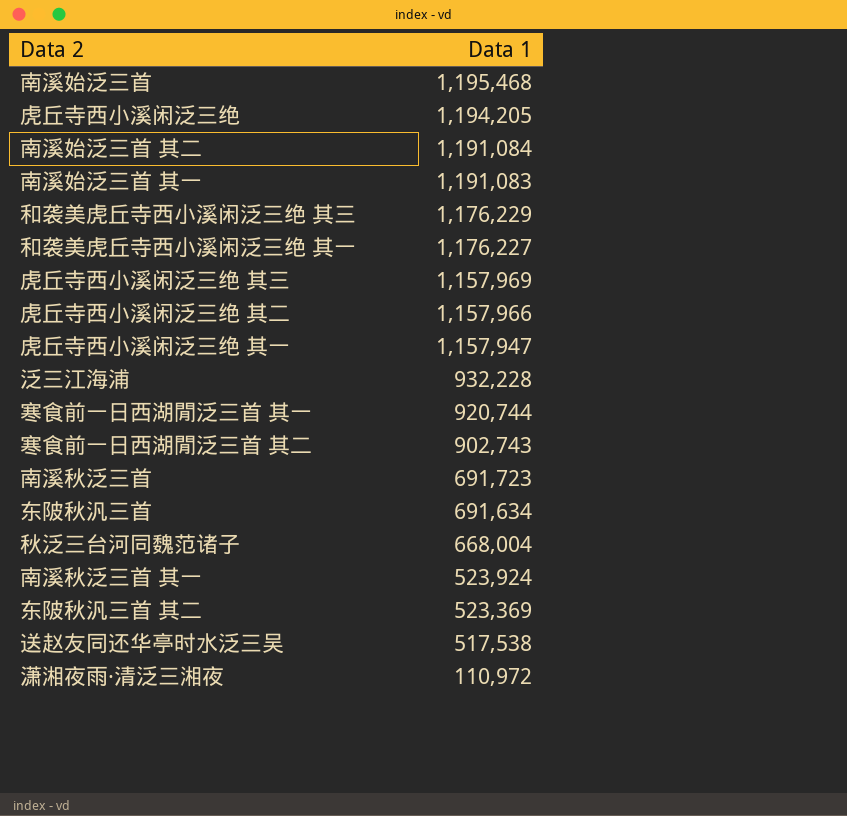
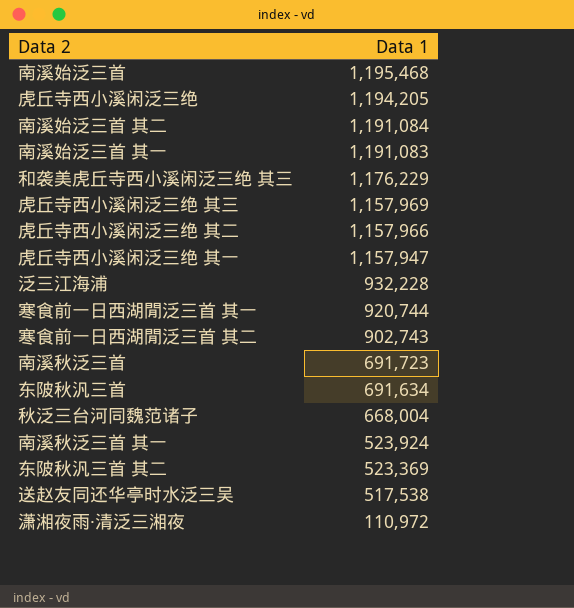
row 和袭美虎丘寺西小溪闲泛三绝 其一: 1,176,227 -> none

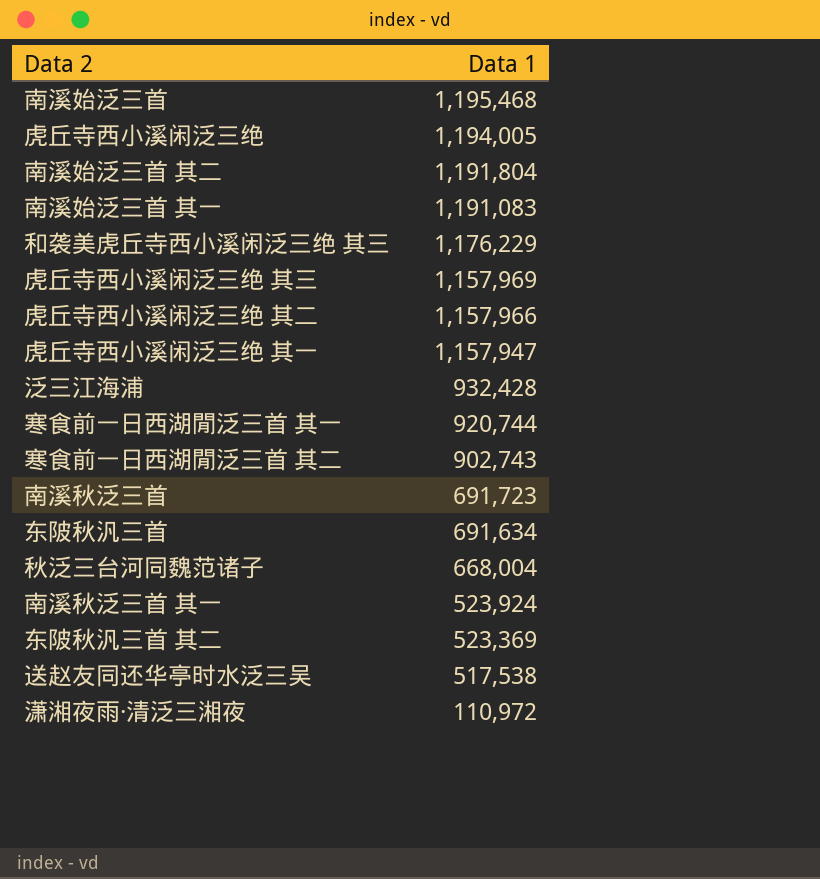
虎丘寺西小溪闲泛三绝 | Data 1: 1,194,205 -> 1,194,005
南溪始泛三首 其二 | Data 1: 1,191,084 -> 1,191,804
泛三江海浦 | Data 1: 932,228 -> 932,428

